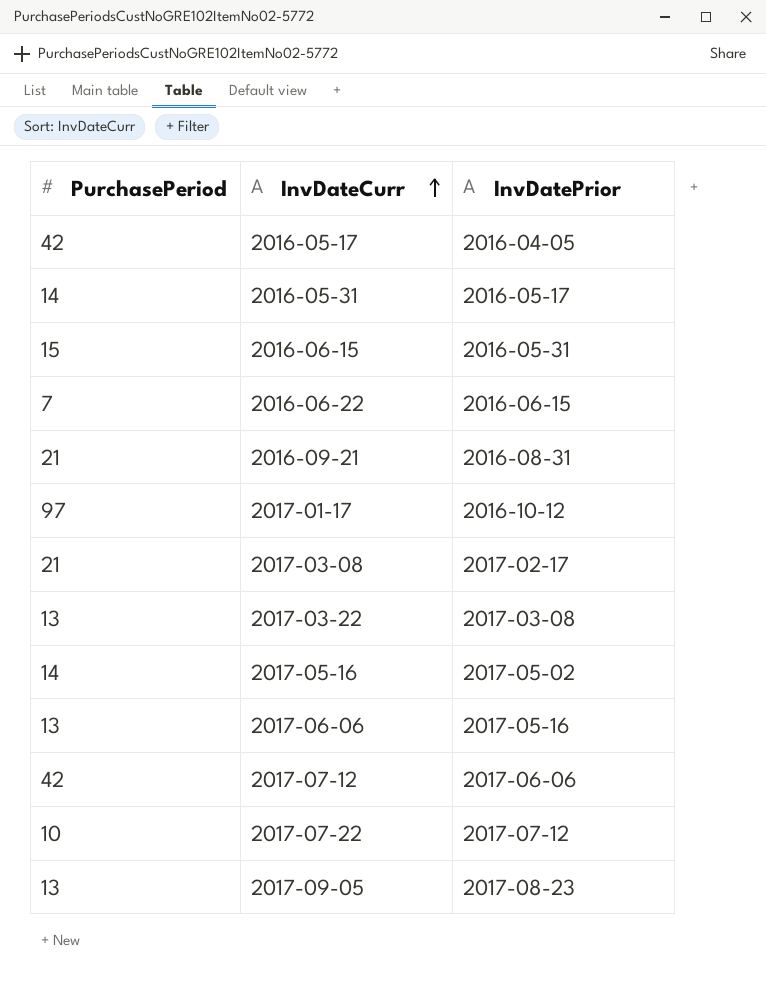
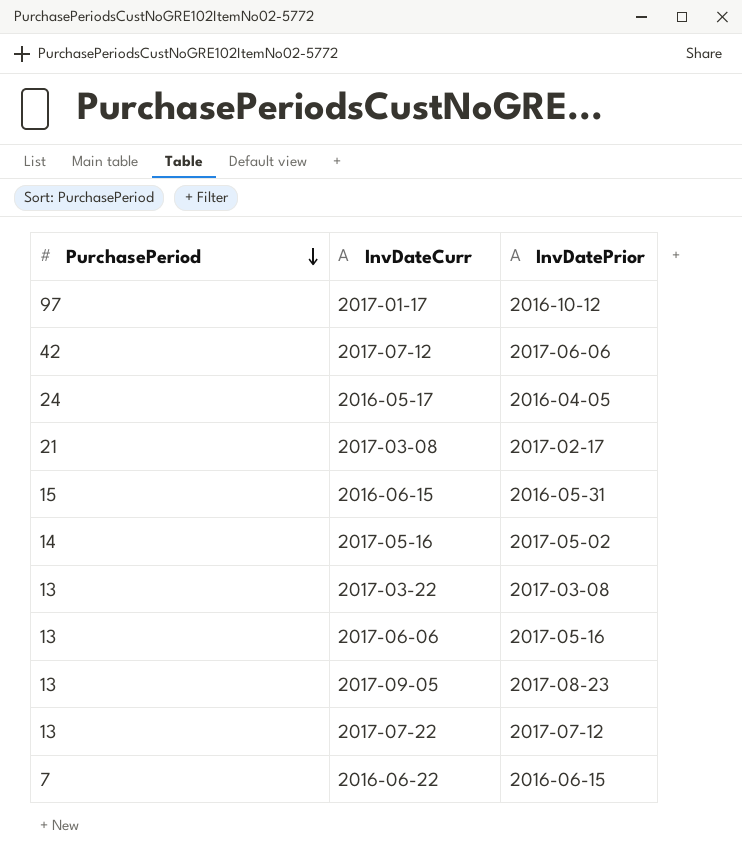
row order: InvDateCurr ascending -> PurchasePeriod descending
row 2016-05-31: 14 | 2016-05-17 -> none
row 2016-09-21: 21 | 2016-08-31 -> none
2016-05-17 | PurchasePeriod: 42 -> 24
2017-07-22 | PurchasePeriod: 10 -> 13

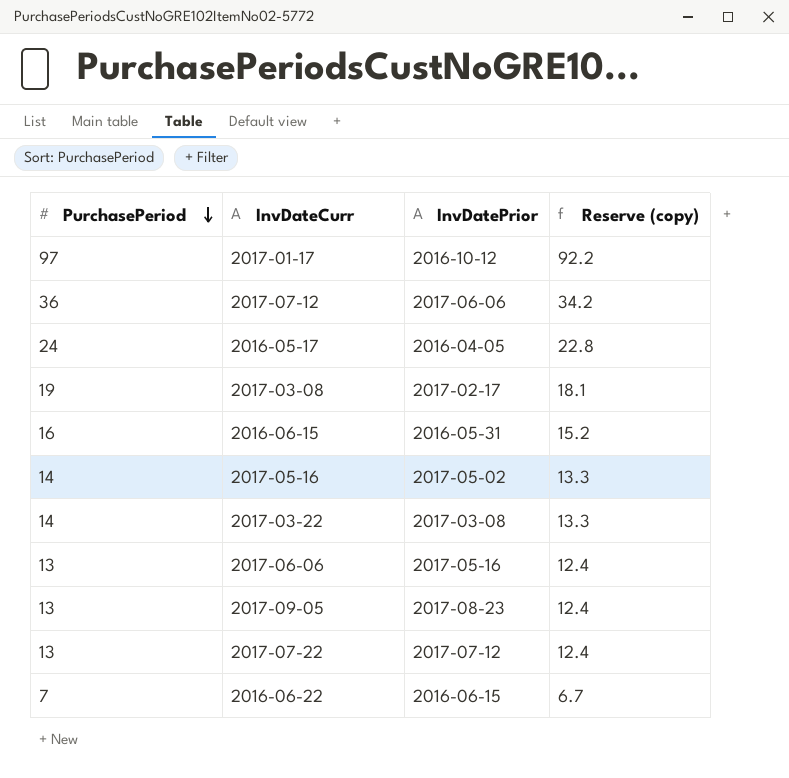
column Reserve (copy) | formula: none -> [PurchasePeriod] * 0.95
2017-07-12 | PurchasePeriod: 42 -> 36
2017-03-08 | PurchasePeriod: 21 -> 19
2016-06-15 | PurchasePeriod: 15 -> 16
2017-03-22 | PurchasePeriod: 13 -> 14

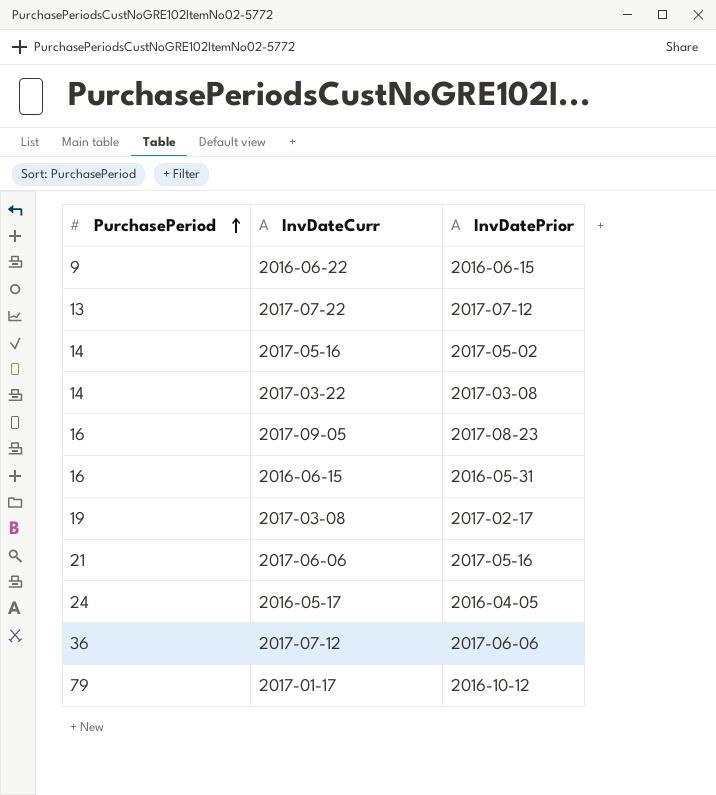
row order: PurchasePeriod descending -> PurchasePeriod ascending
column Reserve (copy) | formula: [PurchasePeriod] * 0.95 -> none
2016-06-22 | PurchasePeriod: 7 -> 9
2017-09-05 | PurchasePeriod: 13 -> 16
2017-06-06 | PurchasePeriod: 13 -> 21
2017-01-17 | PurchasePeriod: 97 -> 79

